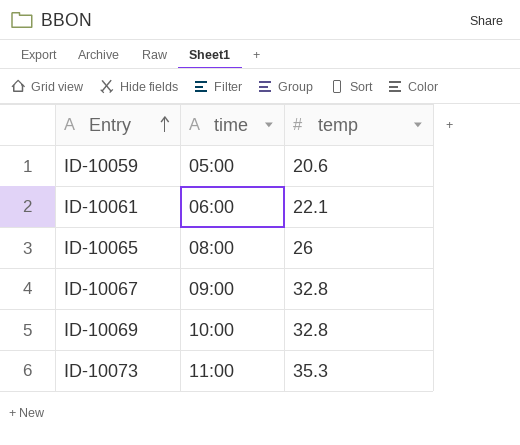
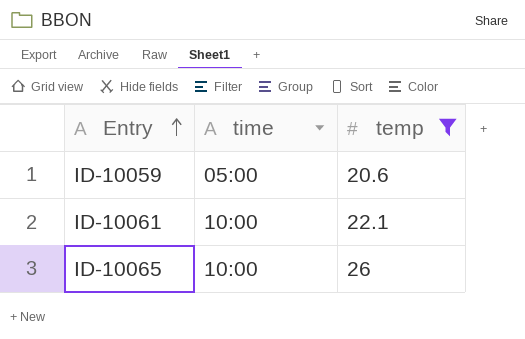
filter: none -> temp <= 26
ID-10061 | time: 06:00 -> 10:00
ID-10065 | time: 08:00 -> 10:00

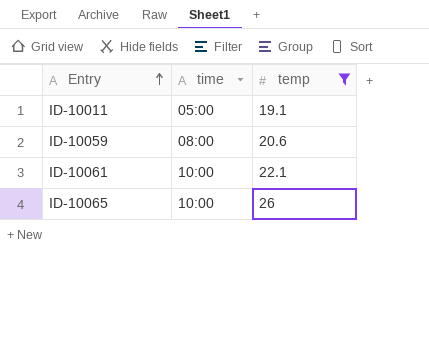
row ID-10011: none -> 05:00 | 19.1
ID-10059 | time: 05:00 -> 08:00

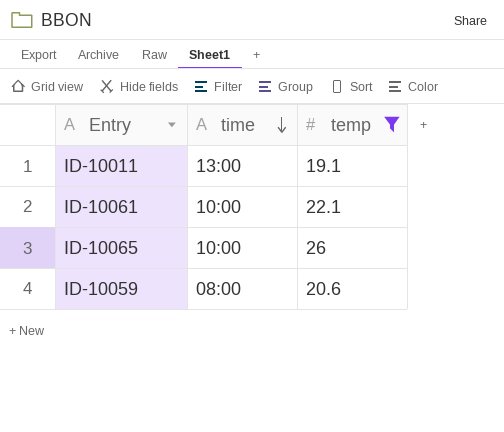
row order: Entry ascending -> time descending
ID-10011 | time: 05:00 -> 13:00

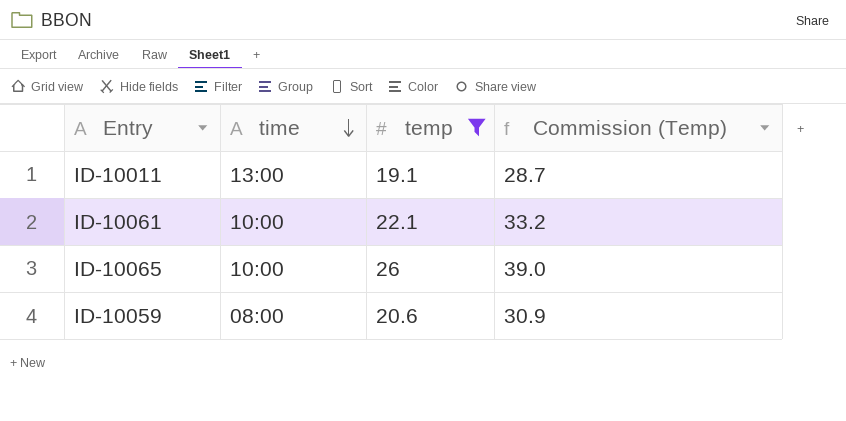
column Commission (Temp) | formula: none -> [temp] * 1.5

